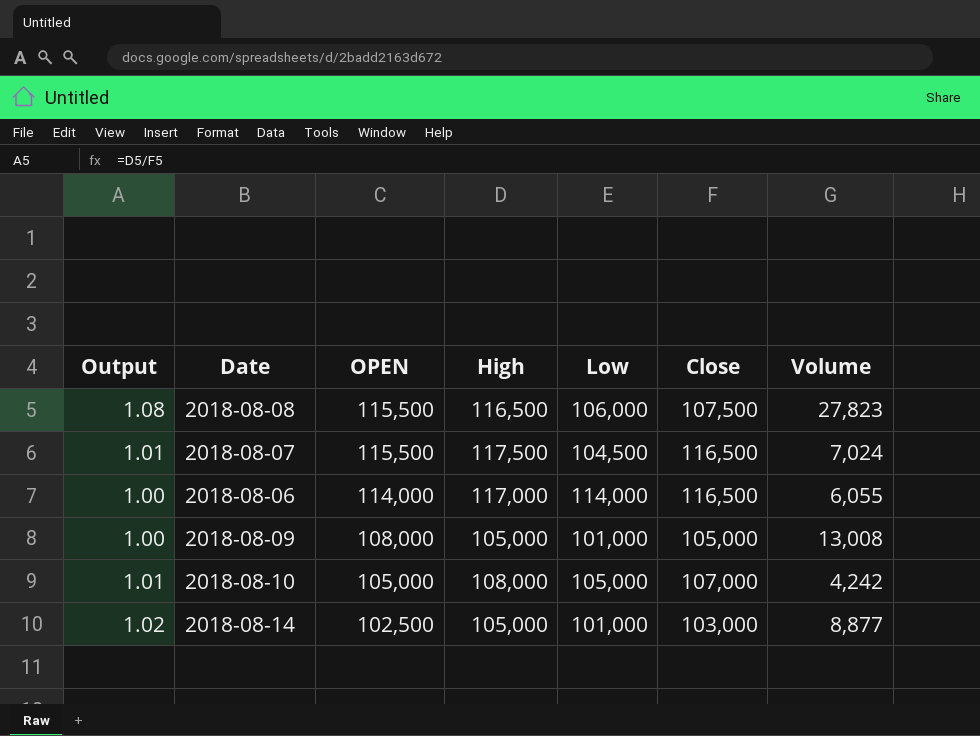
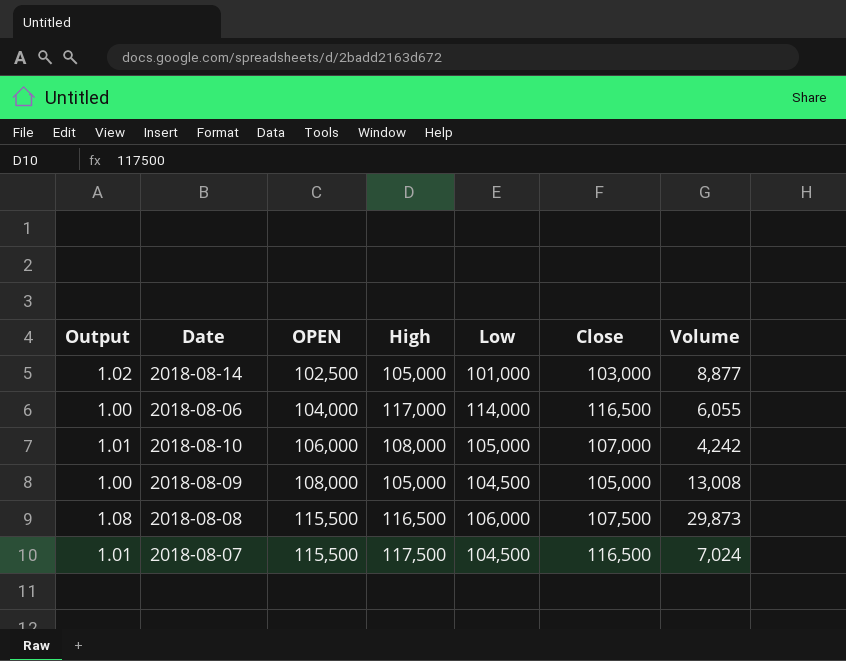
row order: OPEN descending -> OPEN ascending
2018-08-06 | OPEN: 114,000 -> 104,000
2018-08-10 | OPEN: 105,000 -> 106,000
2018-08-09 | Low: 101,000 -> 104,500
2018-08-08 | Volume: 27,823 -> 29,873

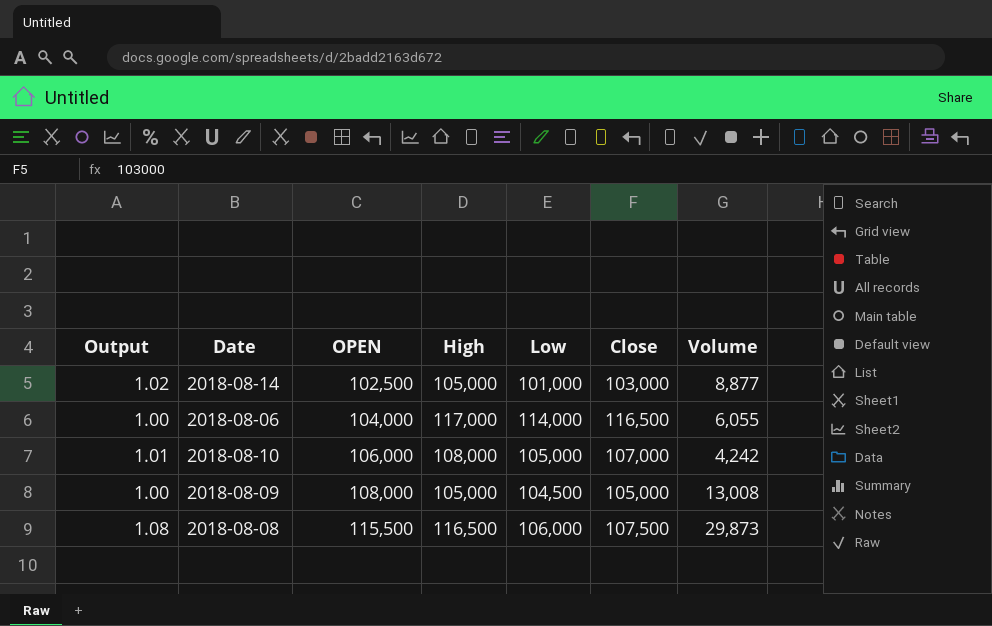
row 2018-08-07: 1.01 | 115,500 | 117,500 | 104,500 | 116,500 | 7,024 -> none

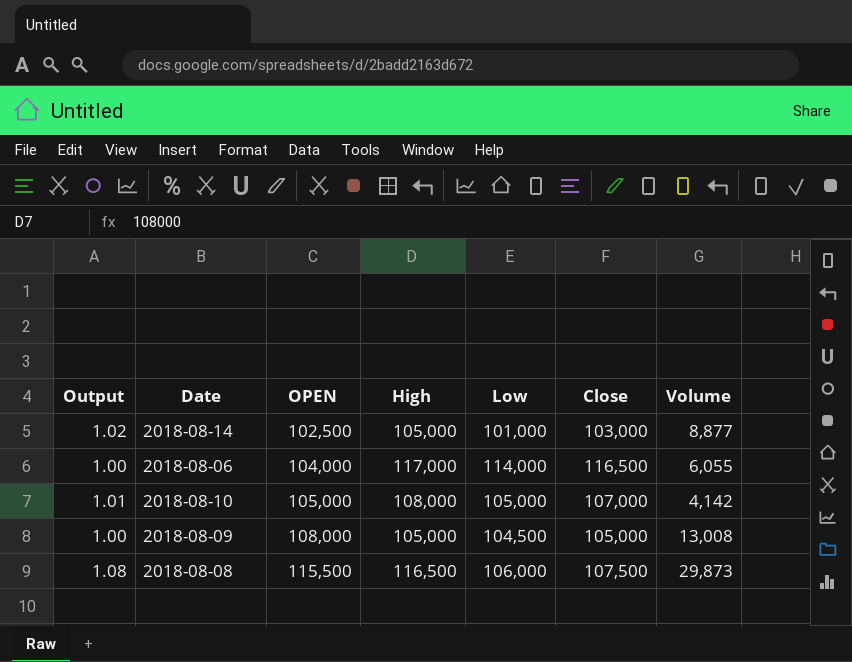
2018-08-10 | OPEN: 106,000 -> 105,000
2018-08-10 | Volume: 4,242 -> 4,142

